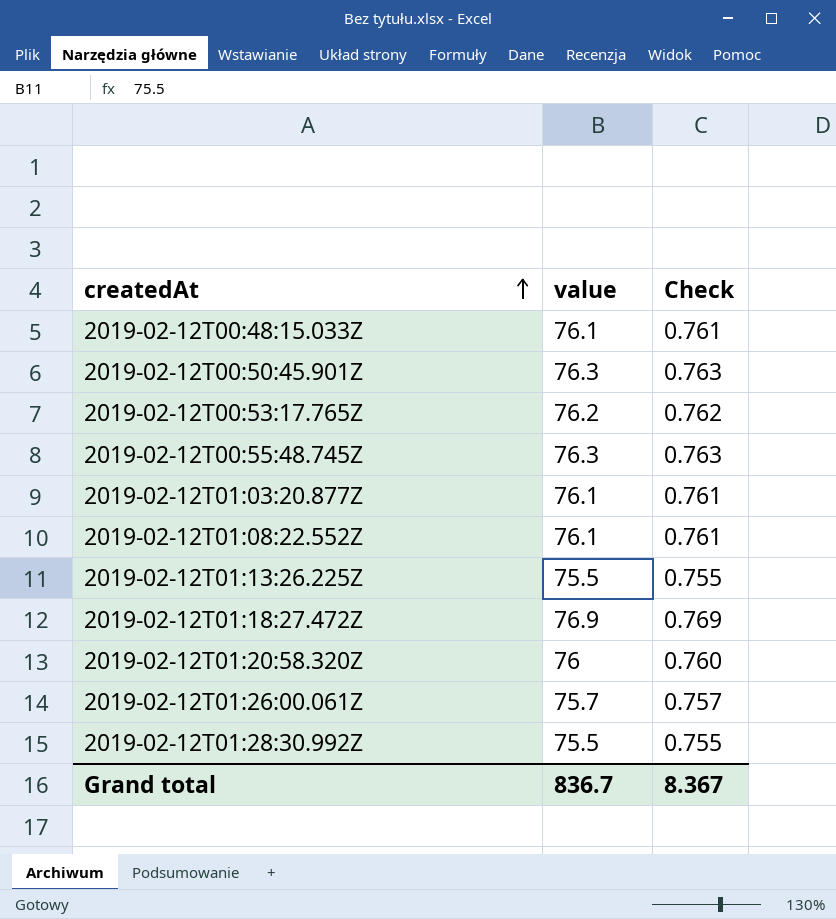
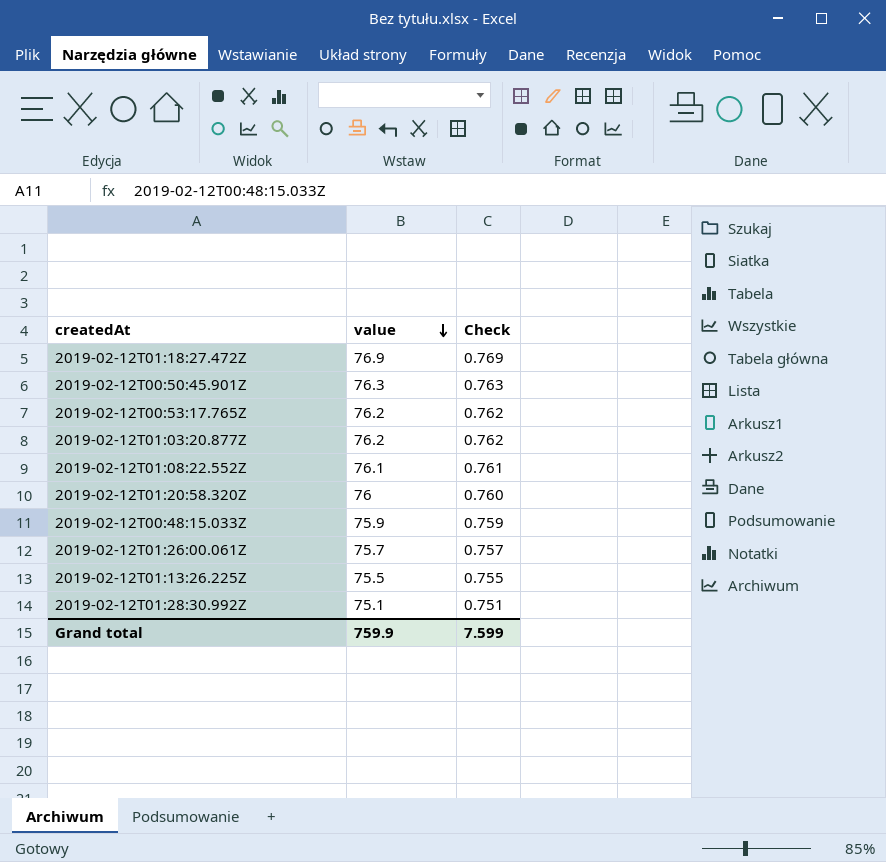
row order: createdAt ascending -> value descending
row 2019-02-12T00:55:48.745Z: 76.3 | 0.763 -> none
2019-02-12T01:03:20.877Z | value: 76.1 -> 76.2
2019-02-12T01:03:20.877Z | Check: 0.761 -> 0.762
2019-02-12T00:48:15.033Z | value: 76.1 -> 75.9
2019-02-12T00:48:15.033Z | Check: 0.761 -> 0.759
2019-02-12T01:28:30.992Z | value: 75.5 -> 75.1
2019-02-12T01:28:30.992Z | Check: 0.755 -> 0.751
Grand total | value: 836.7 -> 759.9
Grand total | Check: 8.367 -> 7.599

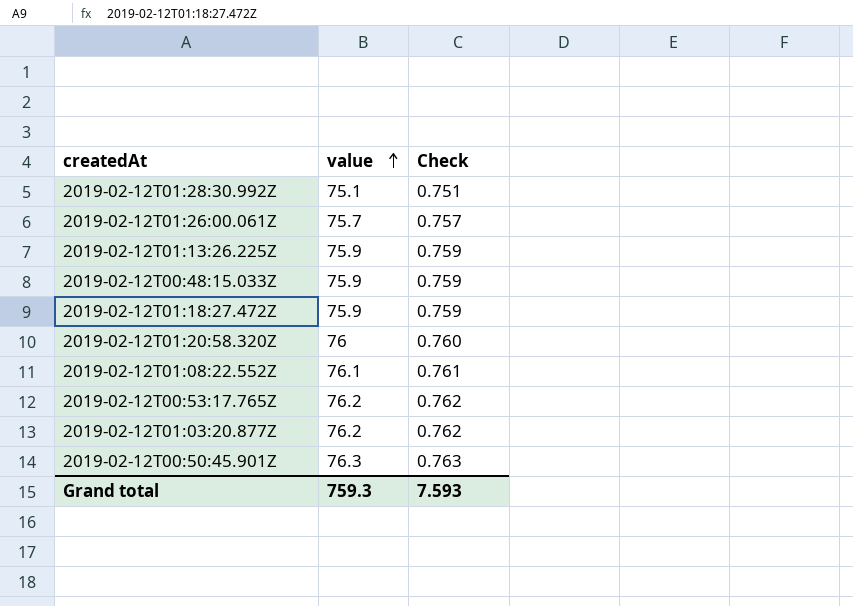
row order: value descending -> value ascending
2019-02-12T01:13:26.225Z | value: 75.5 -> 75.9
2019-02-12T01:13:26.225Z | Check: 0.755 -> 0.759
2019-02-12T01:18:27.472Z | value: 76.9 -> 75.9
2019-02-12T01:18:27.472Z | Check: 0.769 -> 0.759
Grand total | value: 759.9 -> 759.3
Grand total | Check: 7.599 -> 7.593

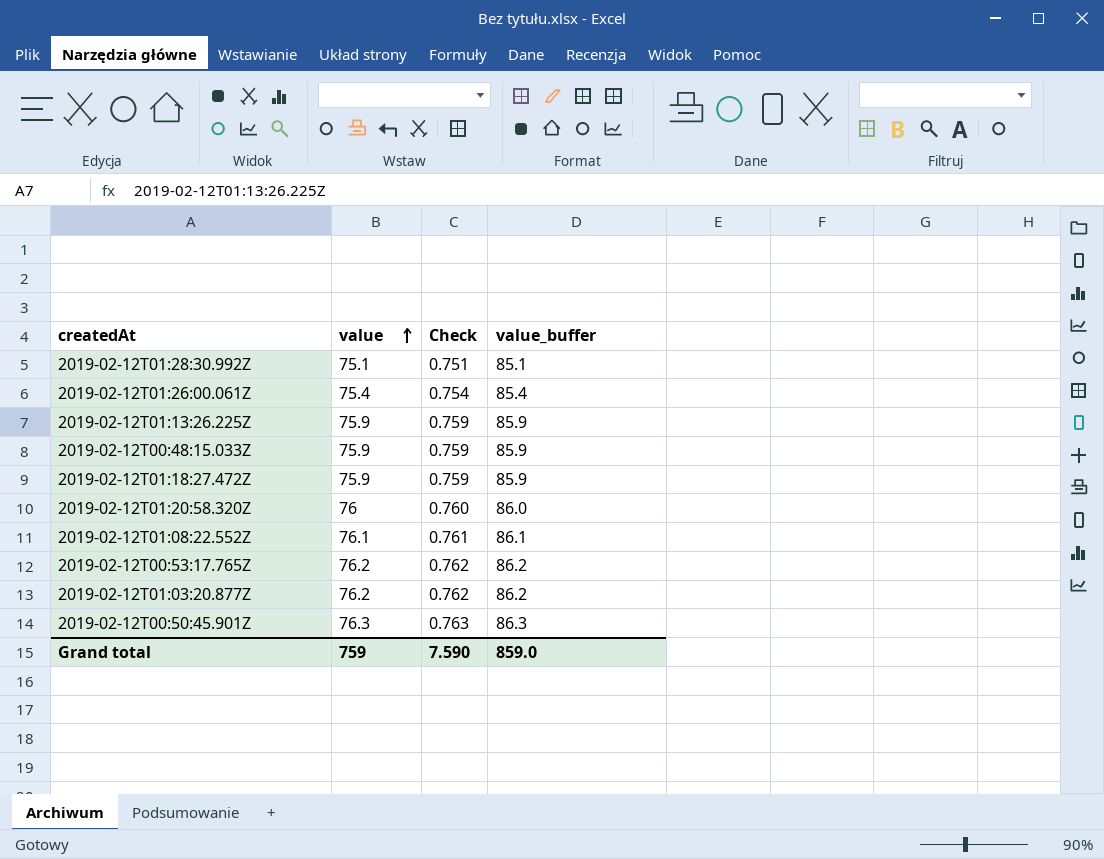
column value_buffer | formula: none -> [value] + 10
2019-02-12T01:26:00.061Z | value: 75.7 -> 75.4
2019-02-12T01:26:00.061Z | Check: 0.757 -> 0.754
Grand total | value: 759.3 -> 759
Grand total | Check: 7.593 -> 7.590

